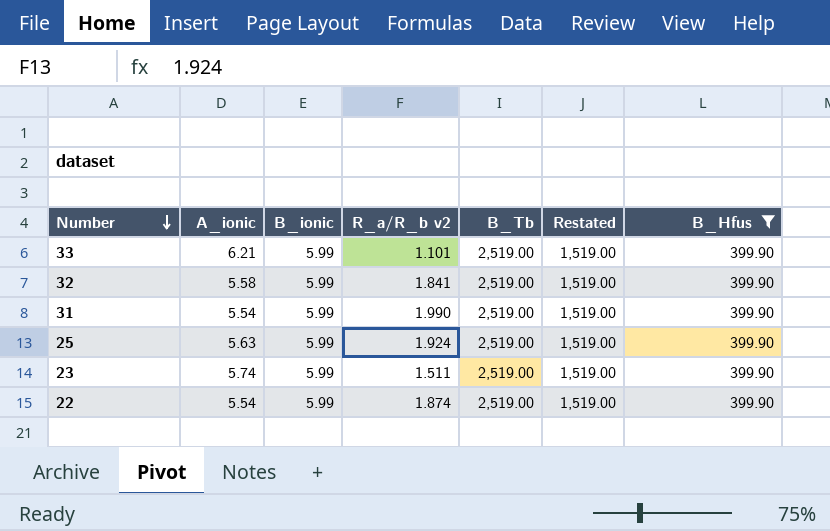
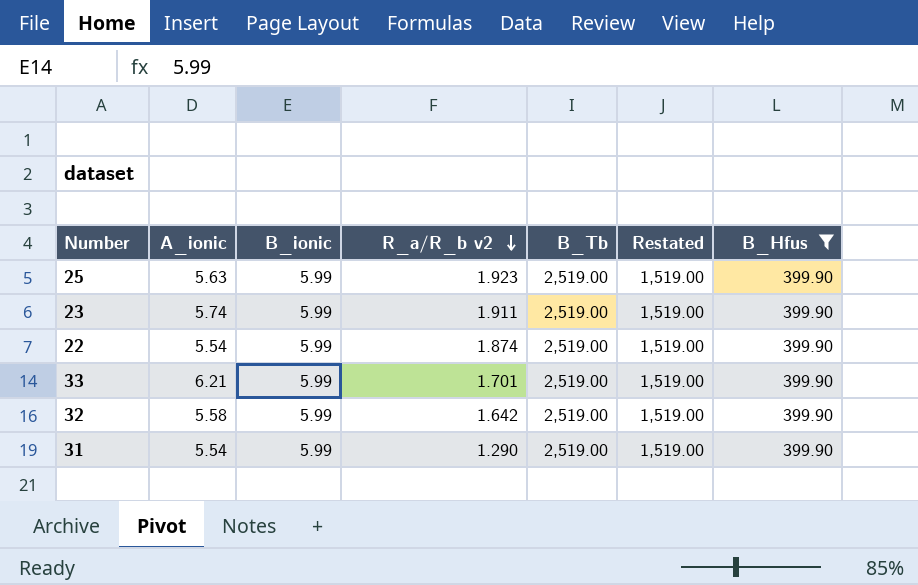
row order: Number descending -> R_a/R_b v2 descending
25 | R_a/R_b v2: 1.924 -> 1.923
23 | R_a/R_b v2: 1.511 -> 1.911
33 | R_a/R_b v2: 1.101 -> 1.701
32 | R_a/R_b v2: 1.841 -> 1.642
31 | R_a/R_b v2: 1.990 -> 1.290

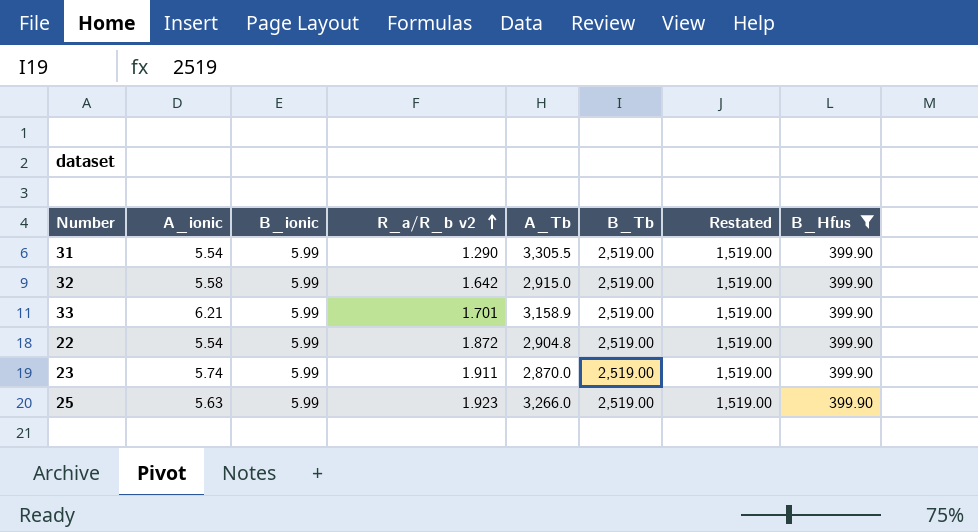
row order: R_a/R_b v2 descending -> R_a/R_b v2 ascending
column A_Tb | position: none -> 5
22 | R_a/R_b v2: 1.874 -> 1.872

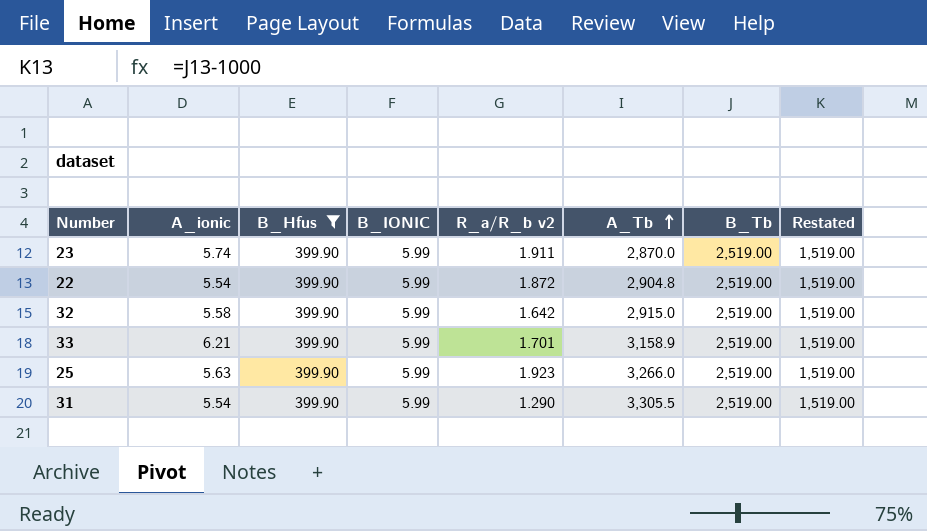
row order: R_a/R_b v2 ascending -> A_Tb ascending
column B_Hfus | position: 8 -> 3
column name: B_ionic -> B_IONIC

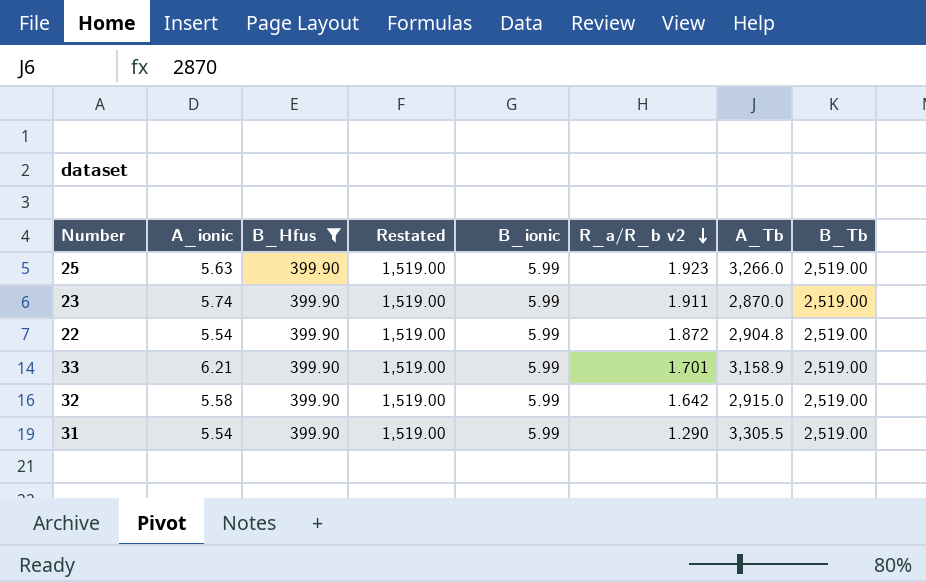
row order: A_Tb ascending -> R_a/R_b v2 descending
column Restated | position: 8 -> 4
column name: B_IONIC -> B_ionic

